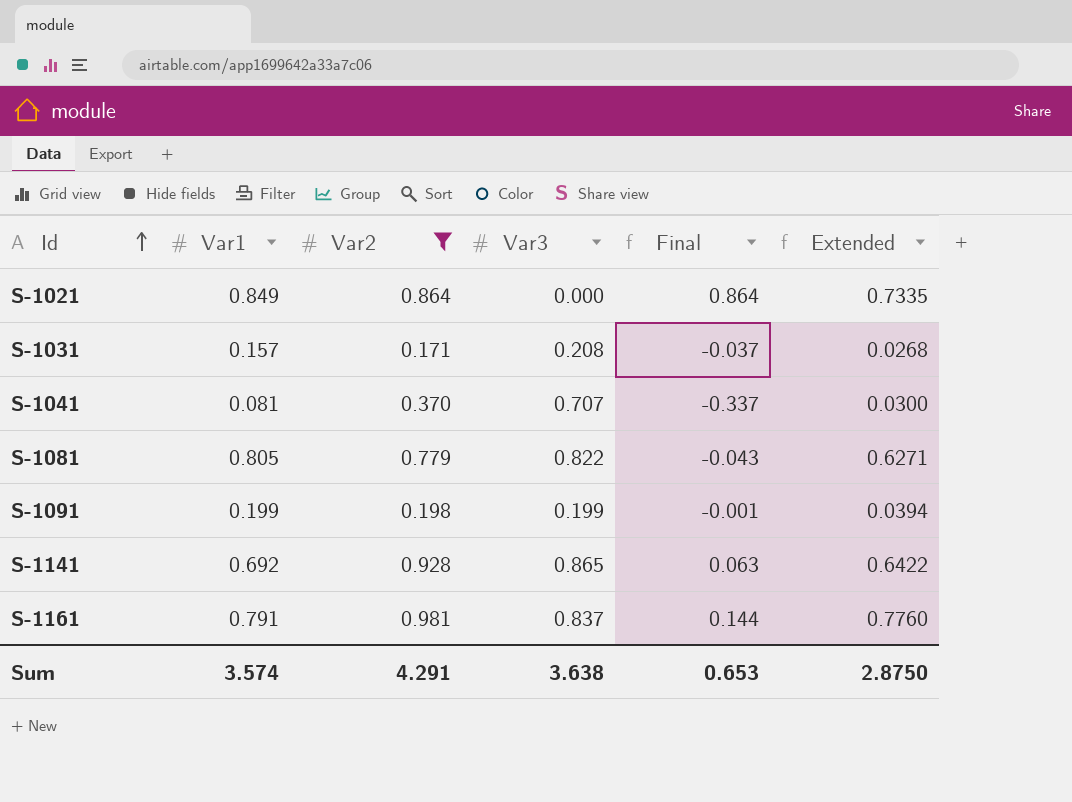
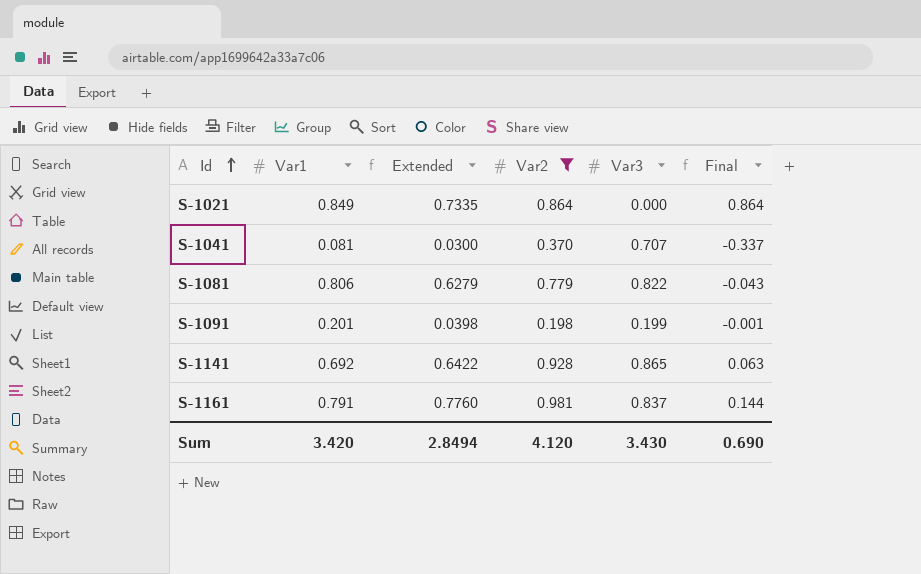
column Extended | position: 6 -> 3
row S-1031: 0.157 | 0.171 | 0.208 | -0.037 | 0.0268 -> none
S-1081 | Var1: 0.805 -> 0.806
S-1081 | Extended: 0.6271 -> 0.6279
S-1091 | Var1: 0.199 -> 0.201
S-1091 | Extended: 0.0394 -> 0.0398
Sum | Var1: 3.574 -> 3.420
Sum | Extended: 2.8750 -> 2.8494
Sum | Var2: 4.291 -> 4.120
Sum | Var3: 3.638 -> 3.430
Sum | Final: 0.653 -> 0.690

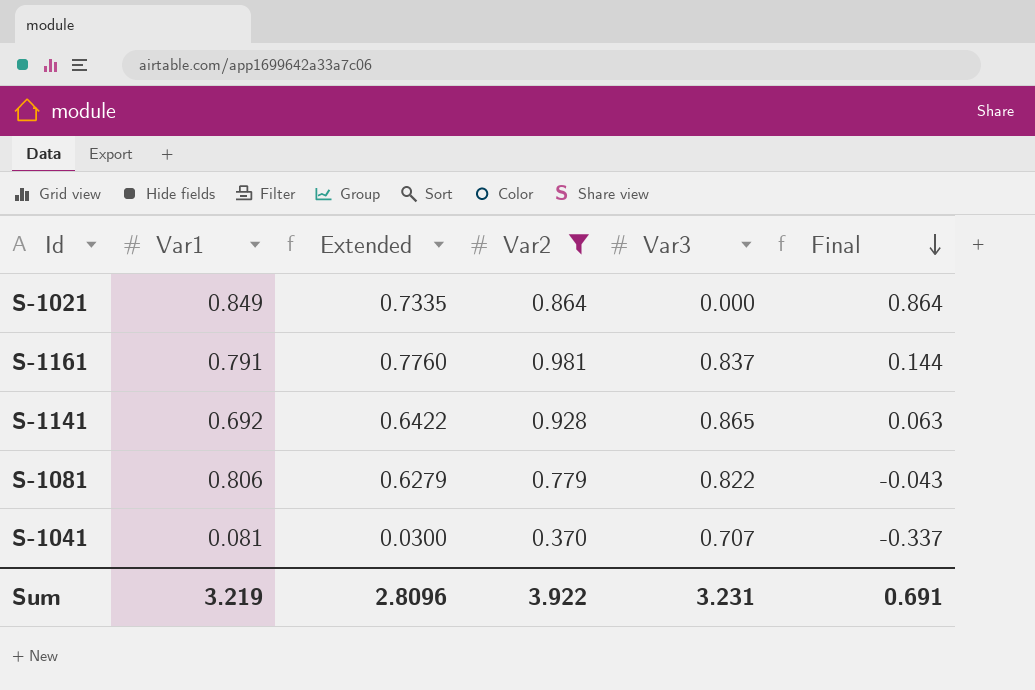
row order: Id ascending -> Final descending
row S-1091: 0.201 | 0.0398 | 0.198 | 0.199 | -0.001 -> none
Sum | Var1: 3.420 -> 3.219
Sum | Extended: 2.8494 -> 2.8096
Sum | Var2: 4.120 -> 3.922
Sum | Var3: 3.430 -> 3.231
Sum | Final: 0.690 -> 0.691

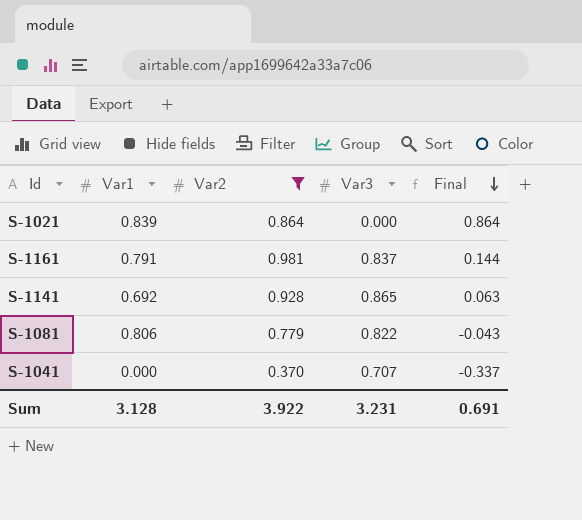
column Extended | formula: [Var1] * [Var2] -> none
S-1021 | Var1: 0.849 -> 0.839
S-1041 | Var1: 0.081 -> 0.000
Sum | Var1: 3.219 -> 3.128

